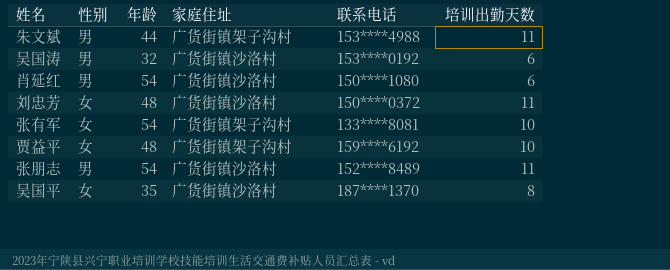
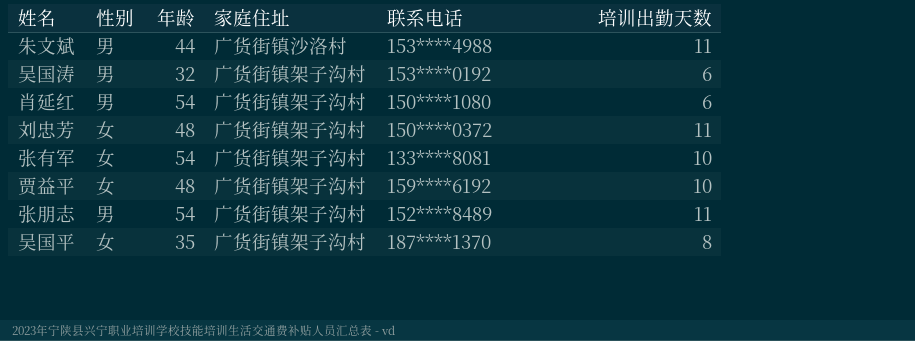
朱文斌 | 家庭住址: 广货街镇架子沟村 -> 广货街镇沙洛村
吴国涛 | 家庭住址: 广货街镇沙洛村 -> 广货街镇架子沟村
肖延红 | 家庭住址: 广货街镇沙洛村 -> 广货街镇架子沟村
刘忠芳 | 家庭住址: 广货街镇沙洛村 -> 广货街镇架子沟村
张朋志 | 家庭住址: 广货街镇沙洛村 -> 广货街镇架子沟村
吴国平 | 家庭住址: 广货街镇沙洛村 -> 广货街镇架子沟村

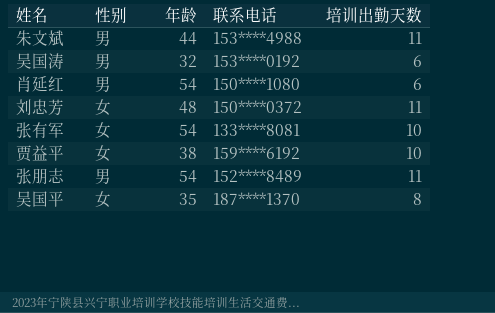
column 家庭住址 | position: 4 -> none
贾益平 | 年龄: 48 -> 38

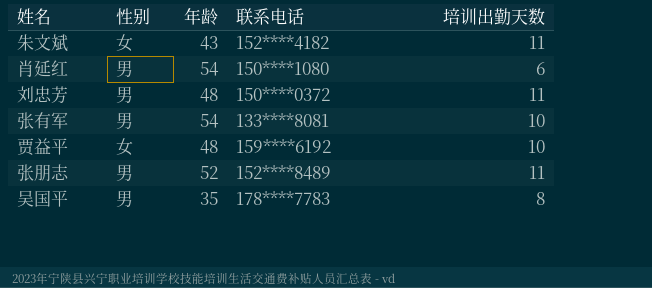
row 吴国涛: 男 | 32 | 153****0192 | 6 -> none
朱文斌 | 性别: 男 -> 女
朱文斌 | 年龄: 44 -> 43
朱文斌 | 联系电话: 153****4988 -> 152****4182
刘忠芳 | 性别: 女 -> 男
张有军 | 性别: 女 -> 男
贾益平 | 年龄: 38 -> 48
张朋志 | 年龄: 54 -> 52
吴国平 | 性别: 女 -> 男
吴国平 | 联系电话: 187****1370 -> 178****7783

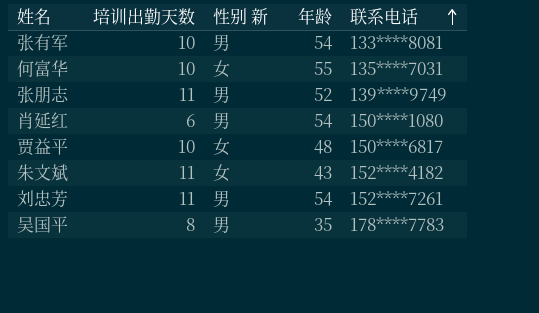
row order: none -> 联系电话 ascending
column 培训出勤天数 | position: 5 -> 2
column name: 性别 -> 性别 新
row 何富华: none -> 10 | 女 | 55 | 135****7031
张朋志 | 联系电话: 152****8489 -> 139****9749
贾益平 | 联系电话: 159****6192 -> 150****6817
刘忠芳 | 年龄: 48 -> 54
刘忠芳 | 联系电话: 150****0372 -> 152****7261

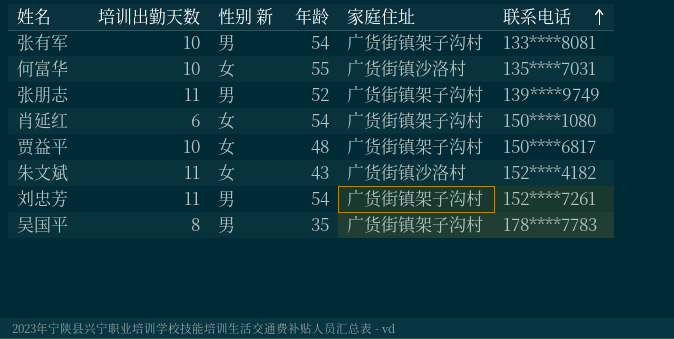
column 家庭住址 | position: none -> 5
肖延红 | 性别 新: 男 -> 女

